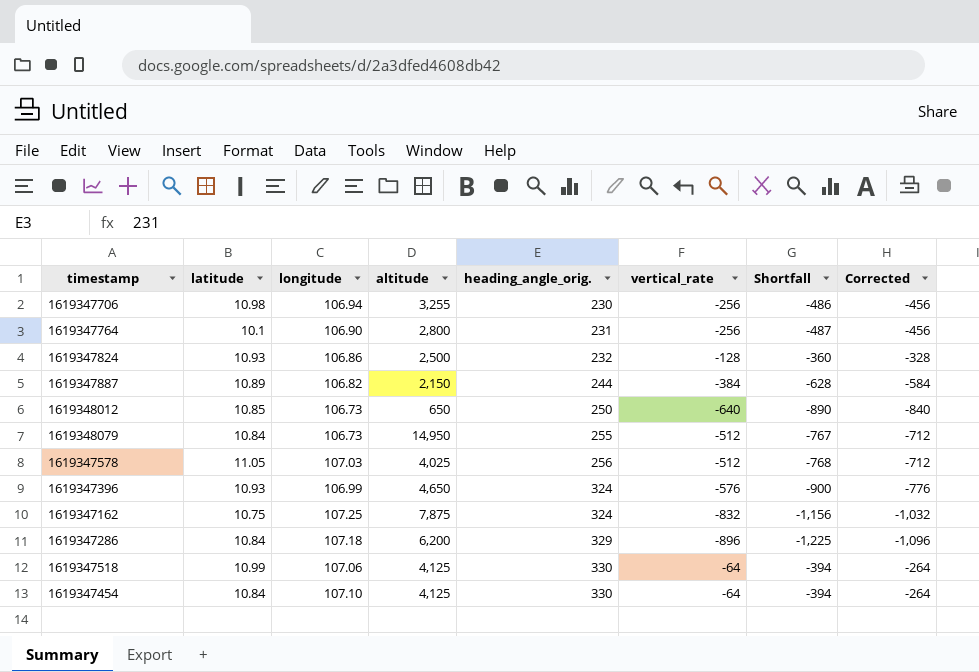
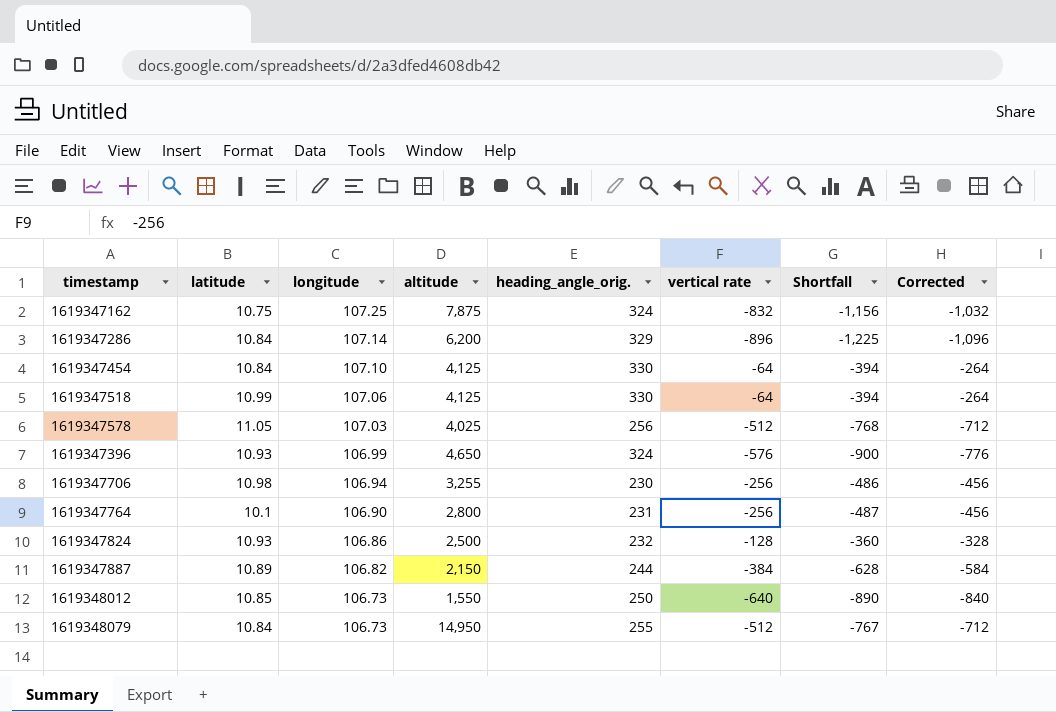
row order: heading_angle_orig. ascending -> longitude descending
column name: vertical_rate -> vertical rate
1619347286 | longitude: 107.18 -> 107.14
1619348012 | altitude: 650 -> 1,550

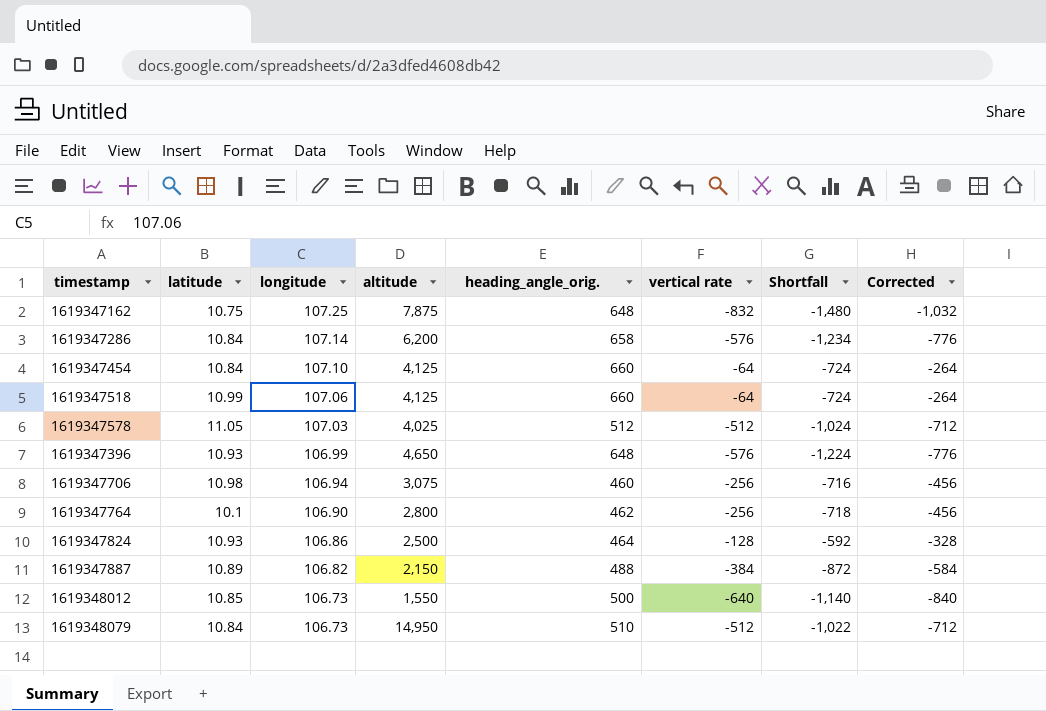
1619347162 | heading_angle_orig.: 324 -> 648
1619347162 | Shortfall: -1,156 -> -1,480
1619347286 | heading_angle_orig.: 329 -> 658
1619347286 | vertical rate: -896 -> -576
1619347286 | Shortfall: -1,225 -> -1,234
1619347286 | Corrected: -1,096 -> -776
1619347454 | heading_angle_orig.: 330 -> 660
1619347454 | Shortfall: -394 -> -724
1619347518 | heading_angle_orig.: 330 -> 660
1619347518 | Shortfall: -394 -> -724
1619347578 | heading_angle_orig.: 256 -> 512
1619347578 | Shortfall: -768 -> -1,024
1619347396 | heading_angle_orig.: 324 -> 648
1619347396 | Shortfall: -900 -> -1,224
1619347706 | altitude: 3,255 -> 3,075
1619347706 | heading_angle_orig.: 230 -> 460
1619347706 | Shortfall: -486 -> -716
1619347764 | heading_angle_orig.: 231 -> 462
1619347764 | Shortfall: -487 -> -718
1619347824 | heading_angle_orig.: 232 -> 464
1619347824 | Shortfall: -360 -> -592
1619347887 | heading_angle_orig.: 244 -> 488
1619347887 | Shortfall: -628 -> -872
1619348012 | heading_angle_orig.: 250 -> 500
1619348012 | Shortfall: -890 -> -1,140
1619348079 | heading_angle_orig.: 255 -> 510
1619348079 | Shortfall: -767 -> -1,022

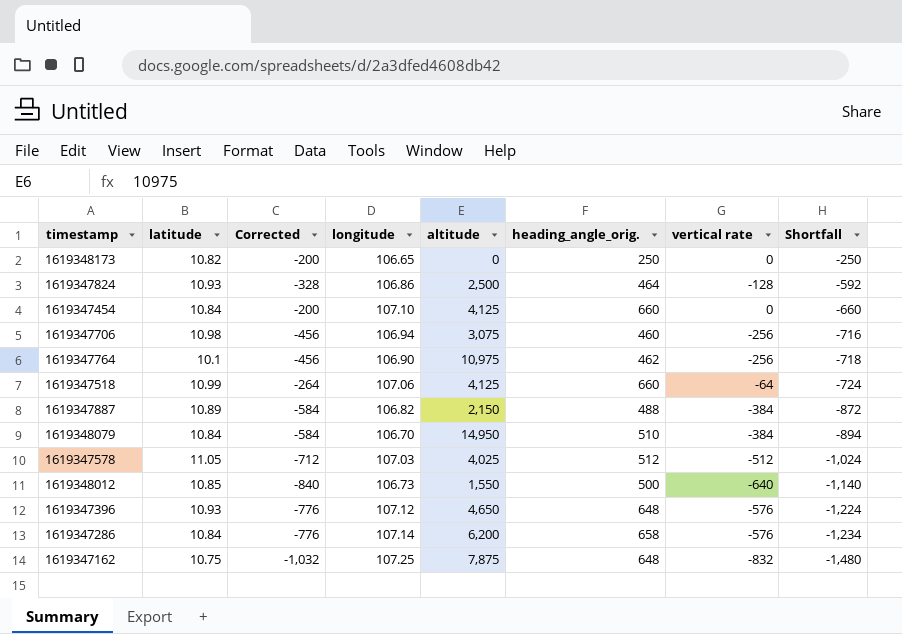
row order: longitude descending -> Shortfall descending
column Corrected | position: 8 -> 3
row 1619348173: none -> 10.82 | -200 | 106.65 | 0 | 250 | 0 | -250
1619347454 | Corrected: -264 -> -200
1619347454 | vertical rate: -64 -> 0
1619347454 | Shortfall: -724 -> -660
1619347764 | altitude: 2,800 -> 10,975
1619348079 | Corrected: -712 -> -584
1619348079 | longitude: 106.73 -> 106.70
1619348079 | vertical rate: -512 -> -384
1619348079 | Shortfall: -1,022 -> -894
1619347396 | longitude: 106.99 -> 107.12

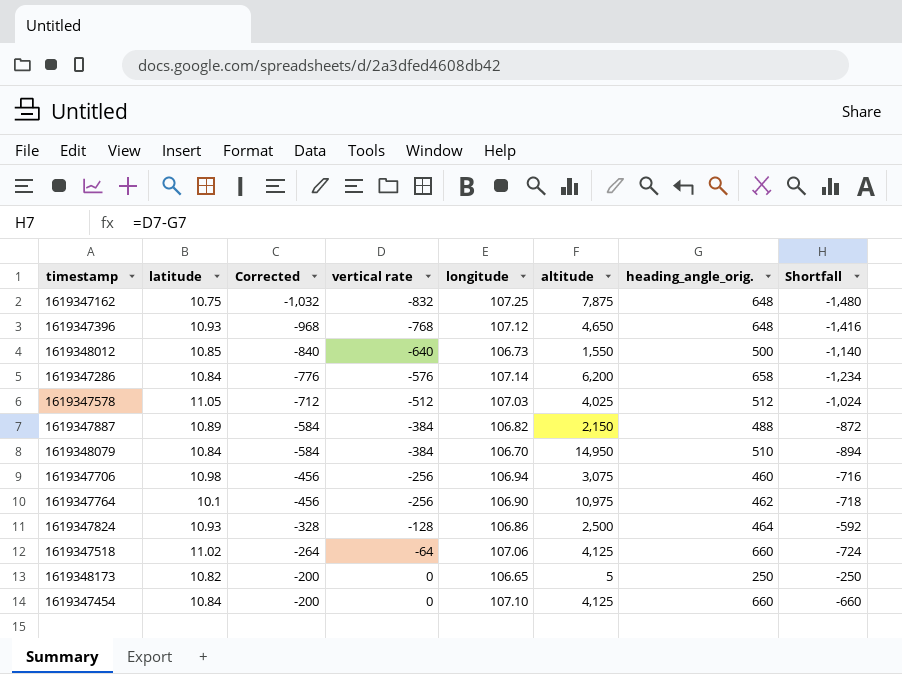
row order: Shortfall descending -> Corrected ascending
column vertical rate | position: 7 -> 4
1619347396 | Corrected: -776 -> -968
1619347396 | vertical rate: -576 -> -768
1619347396 | Shortfall: -1,224 -> -1,416
1619347518 | latitude: 10.99 -> 11.02
1619348173 | altitude: 0 -> 5

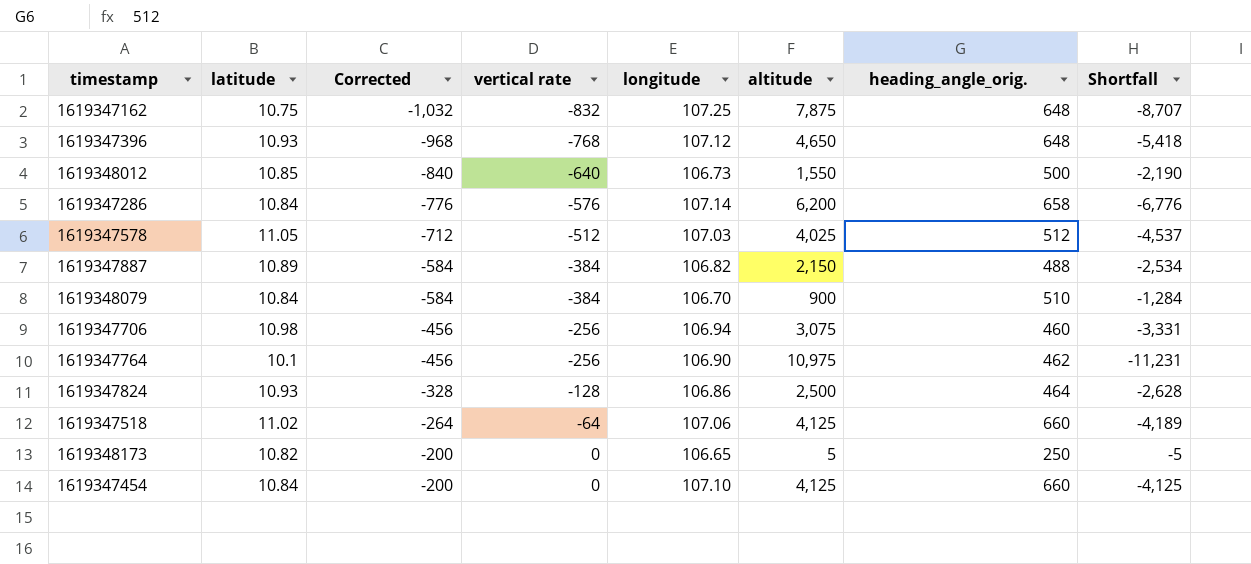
column Shortfall | formula: [vertical rate] - [heading_angle_orig.] -> [vertical rate] - [altitude]
1619348079 | altitude: 14,950 -> 900

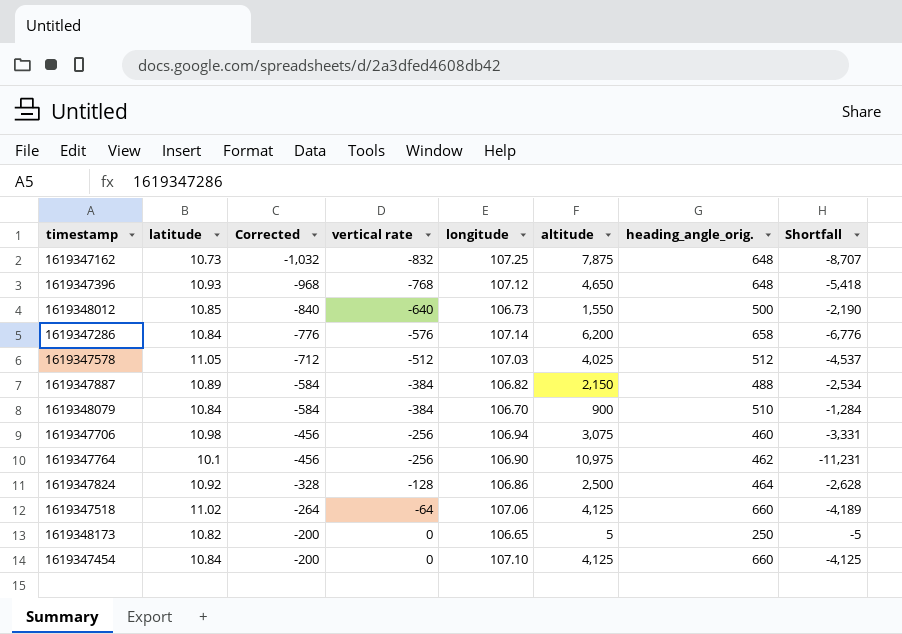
1619347162 | latitude: 10.75 -> 10.73
1619347824 | latitude: 10.93 -> 10.92

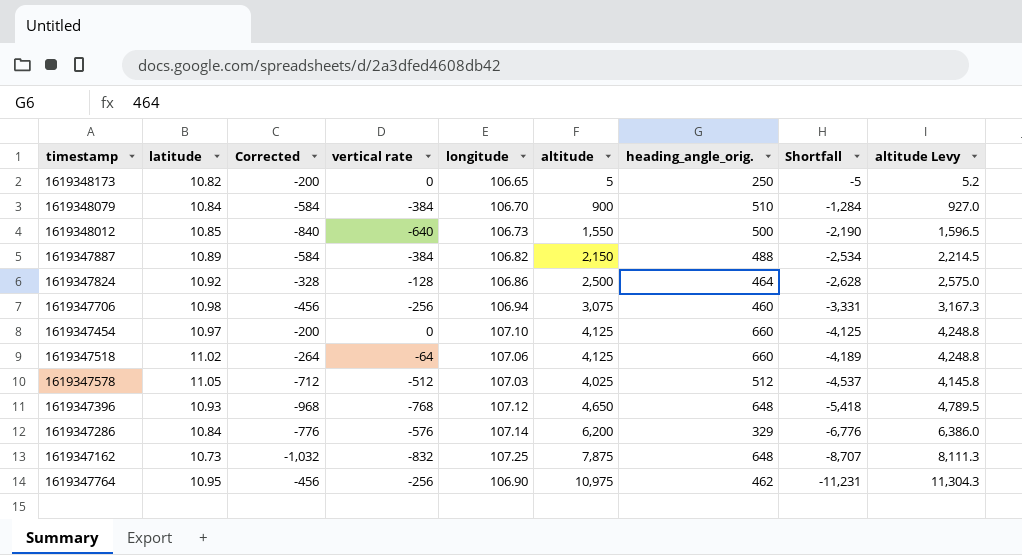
row order: Corrected ascending -> Shortfall descending
column altitude Levy | formula: none -> [altitude] * 1.03
1619347454 | latitude: 10.84 -> 10.97
1619347286 | heading_angle_orig.: 658 -> 329
1619347764 | latitude: 10.1 -> 10.95

